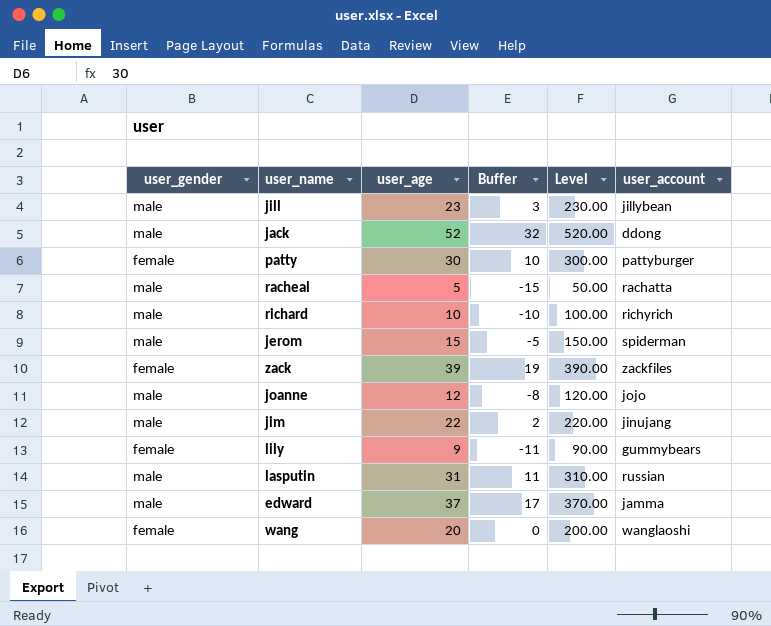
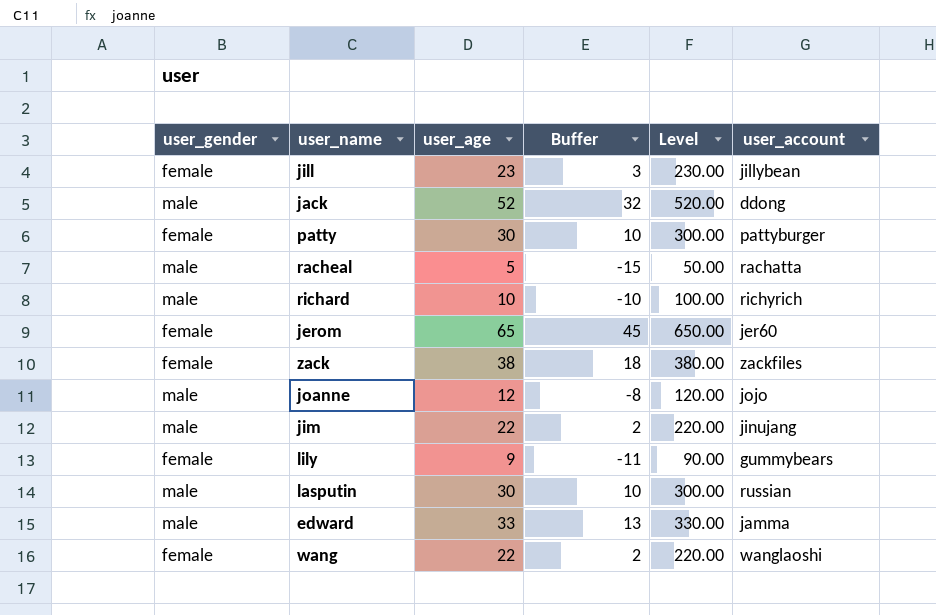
jill | user_gender: male -> female
jerom | user_gender: male -> female
jerom | user_age: 15 -> 65
jerom | Buffer: -5 -> 45
jerom | Level: 150.00 -> 650.00
jerom | user_account: spiderman -> jer60
zack | user_age: 39 -> 38
zack | Buffer: 19 -> 18
zack | Level: 390.00 -> 380.00
lasputin | user_age: 31 -> 30
lasputin | Buffer: 11 -> 10
lasputin | Level: 310.00 -> 300.00
edward | user_age: 37 -> 33
edward | Buffer: 17 -> 13
edward | Level: 370.00 -> 330.00
wang | user_age: 20 -> 22
wang | Buffer: 0 -> 2
wang | Level: 200.00 -> 220.00

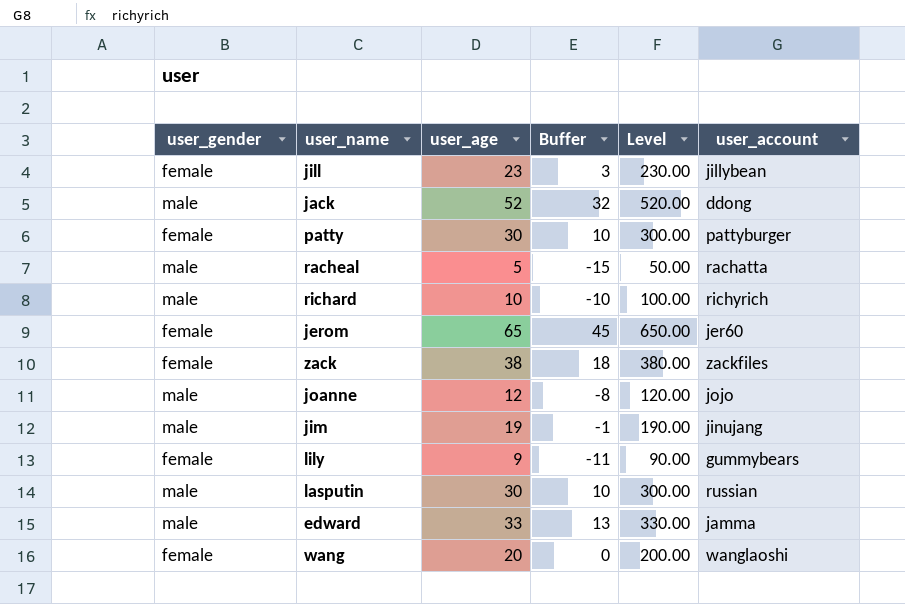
jim | user_age: 22 -> 19
jim | Buffer: 2 -> -1
jim | Level: 220.00 -> 190.00
wang | user_age: 22 -> 20
wang | Buffer: 2 -> 0
wang | Level: 220.00 -> 200.00

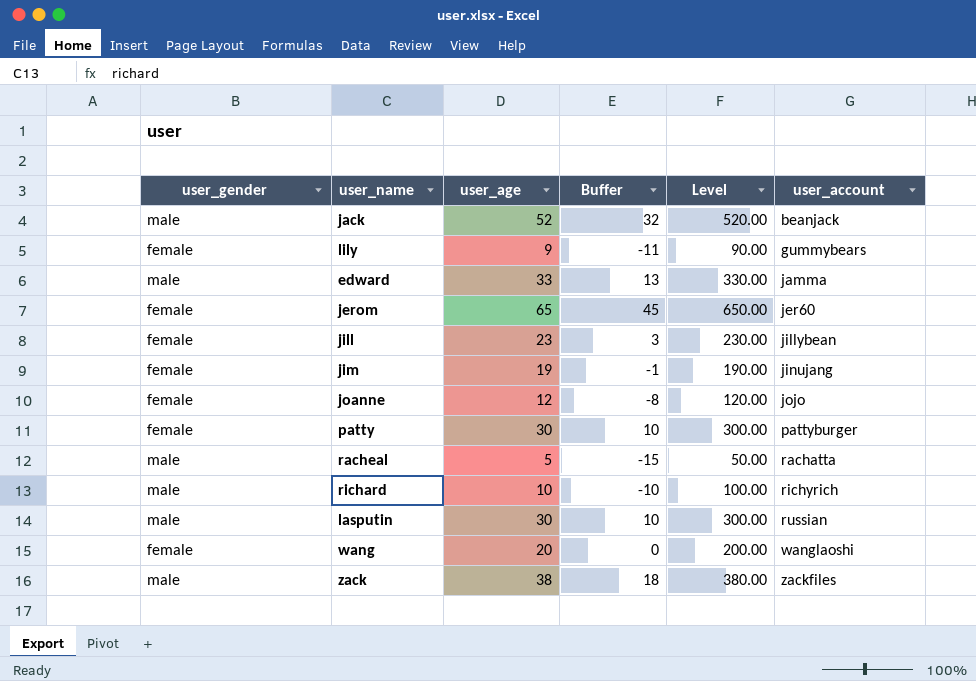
row order: none -> user_account ascending
jack | user_account: ddong -> beanjack
jim | user_gender: male -> female
joanne | user_gender: male -> female
zack | user_gender: female -> male

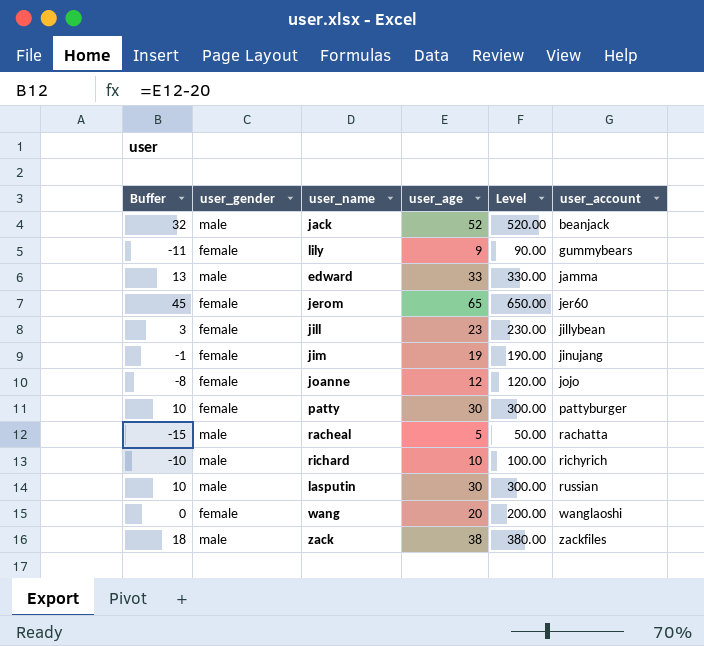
column Buffer | position: 4 -> 1

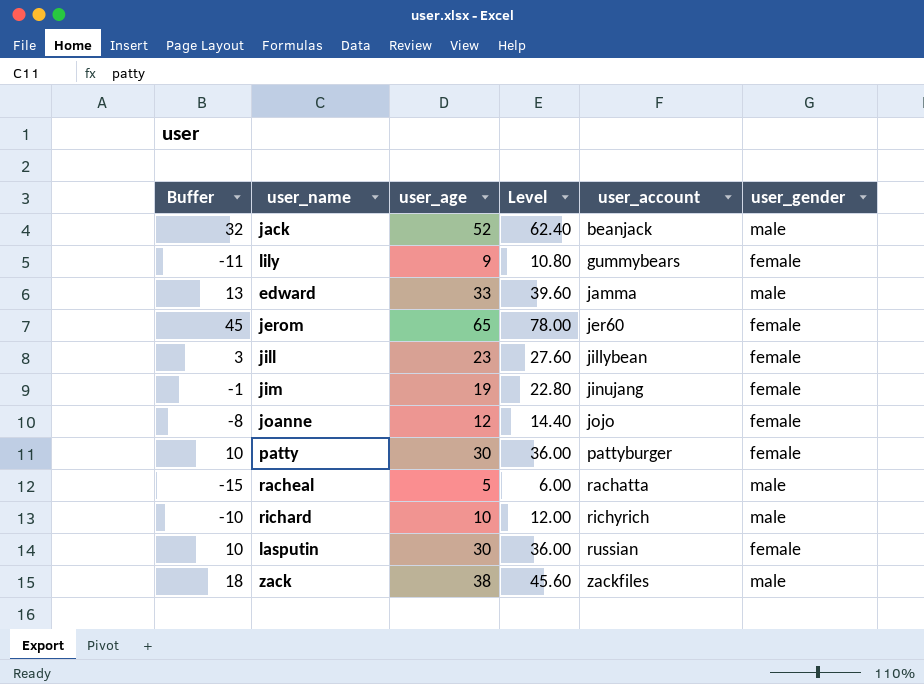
column Level | formula: [user_age] * 10 -> [user_age] * 1.2
column user_gender | position: 2 -> 6
row wang: 0 | female | 20 | 200.00 | wanglaoshi -> none
lasputin | user_gender: male -> female

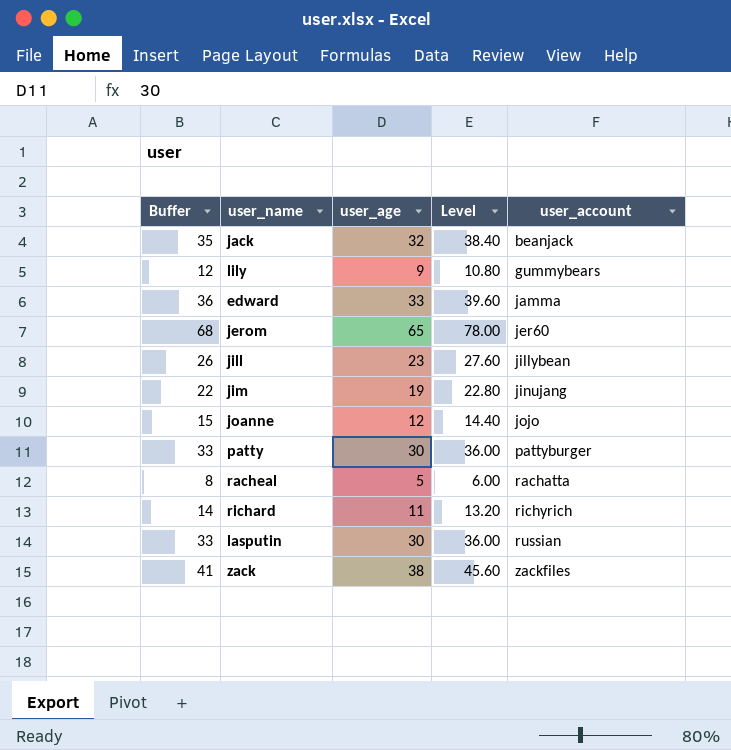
column user_gender | position: 6 -> none
column Buffer | formula: [user_age] - 20 -> [user_age] + 3
jack | user_age: 52 -> 32
jack | Level: 62.40 -> 38.40
richard | user_age: 10 -> 11
richard | Level: 12.00 -> 13.20

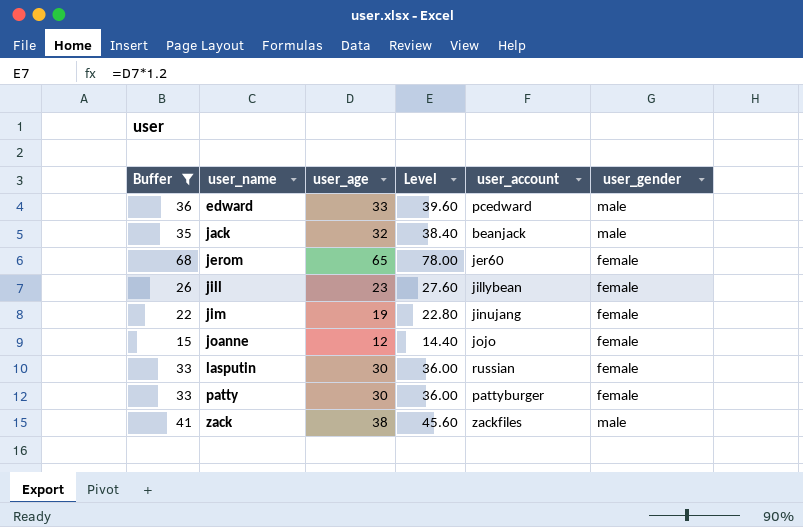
filter: none -> Buffer >= 15
row order: user_account ascending -> user_name ascending
column user_gender | position: none -> 6
edward | user_account: jamma -> pcedward

